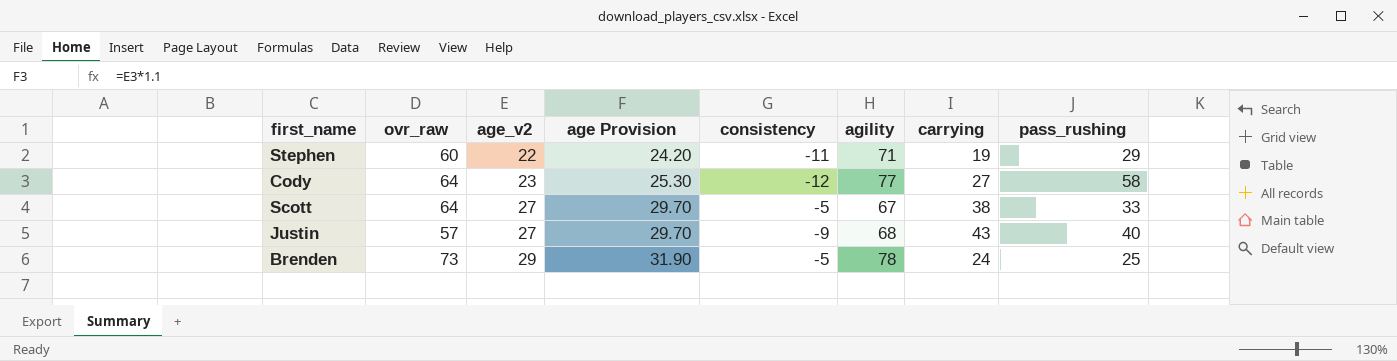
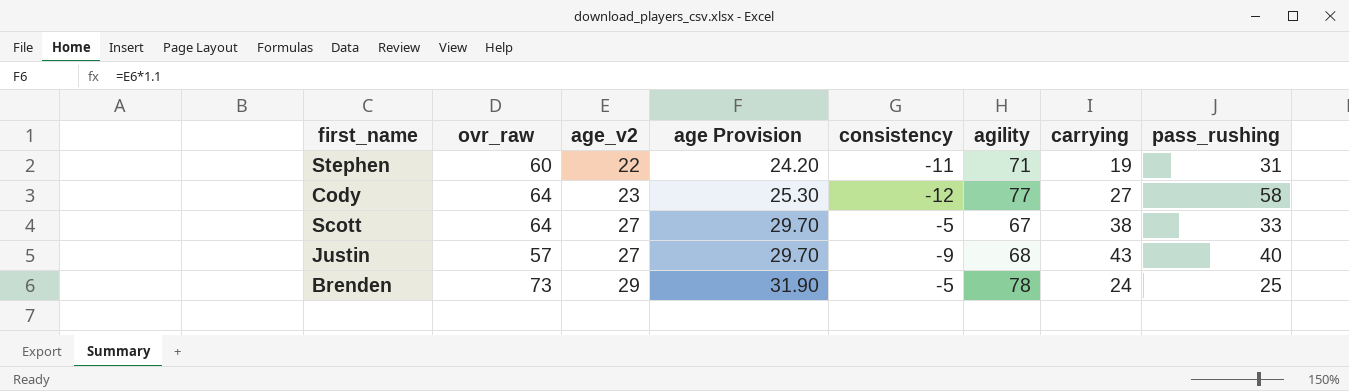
Stephen | pass_rushing: 29 -> 31

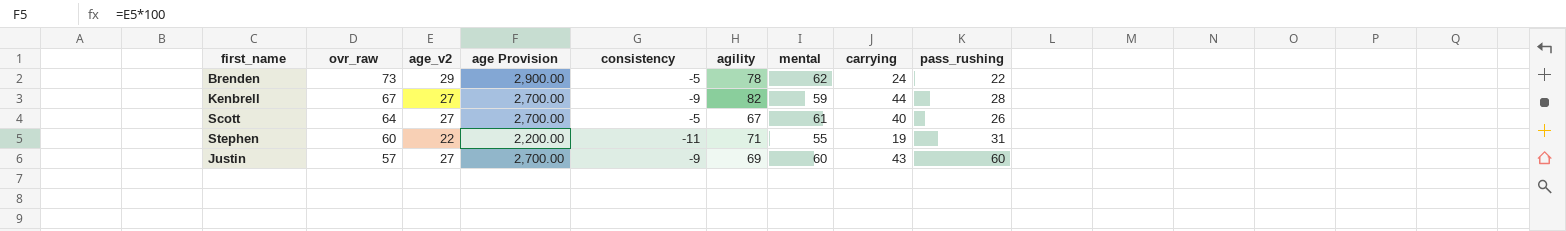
row order: age_v2 ascending -> ovr_raw descending
column age Provision | formula: [age_v2] * 1.1 -> [age_v2] * 100
column mental | position: none -> 7
row Cody: 64 | 23 | 25.30 | -12 | 77 | 27 | 58 -> none
Brenden | pass_rushing: 25 -> 22
row Kenbrell: none -> 67 | 27 | 2,700.00 | -9 | 82 | 59 | 44 | 28
Scott | carrying: 38 -> 40
Scott | pass_rushing: 33 -> 26
Justin | agility: 68 -> 69
Justin | pass_rushing: 40 -> 60

